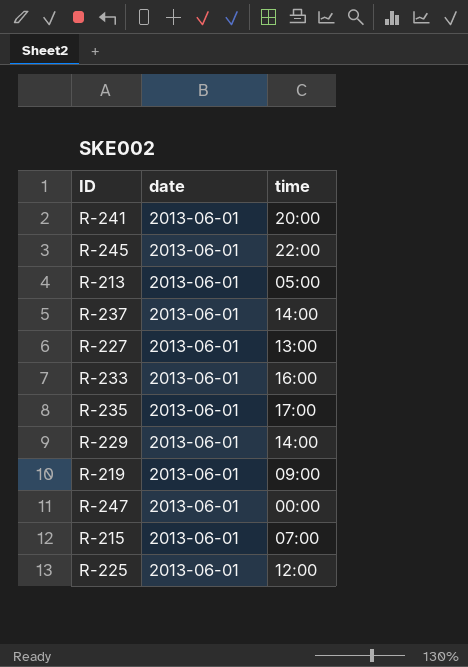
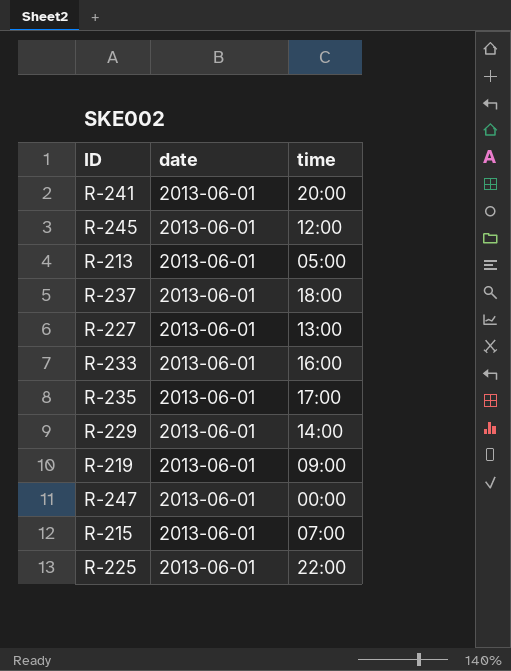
R-245 | time: 22:00 -> 12:00
R-237 | time: 14:00 -> 18:00
R-225 | time: 12:00 -> 22:00

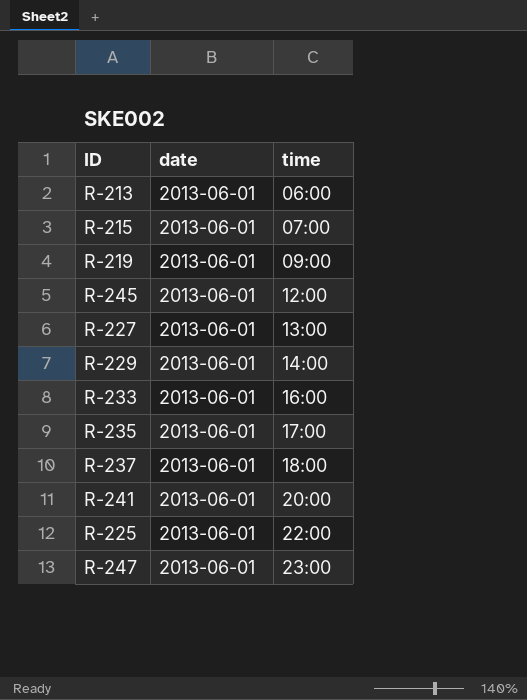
row order: none -> time ascending
R-213 | time: 05:00 -> 06:00
R-247 | time: 00:00 -> 23:00

